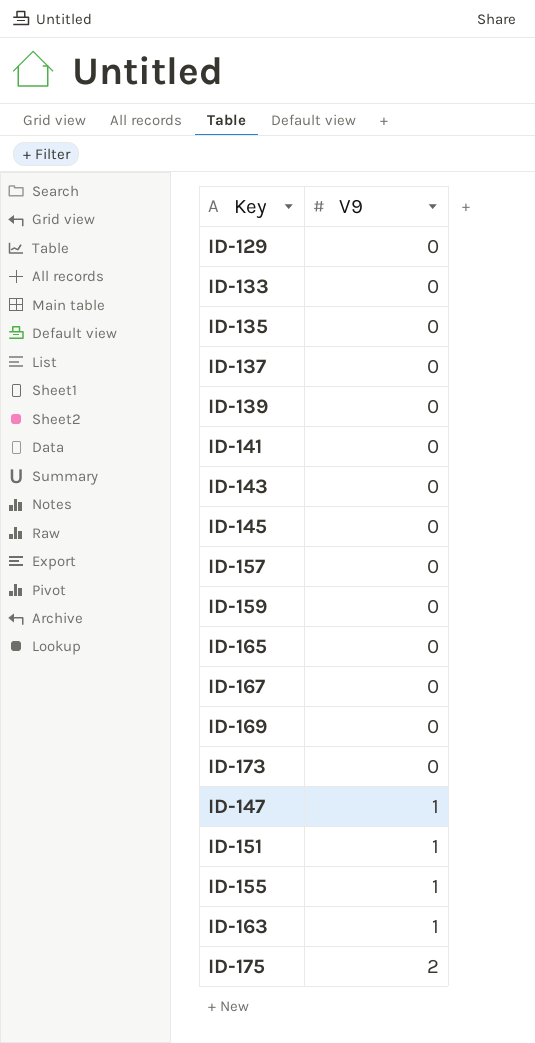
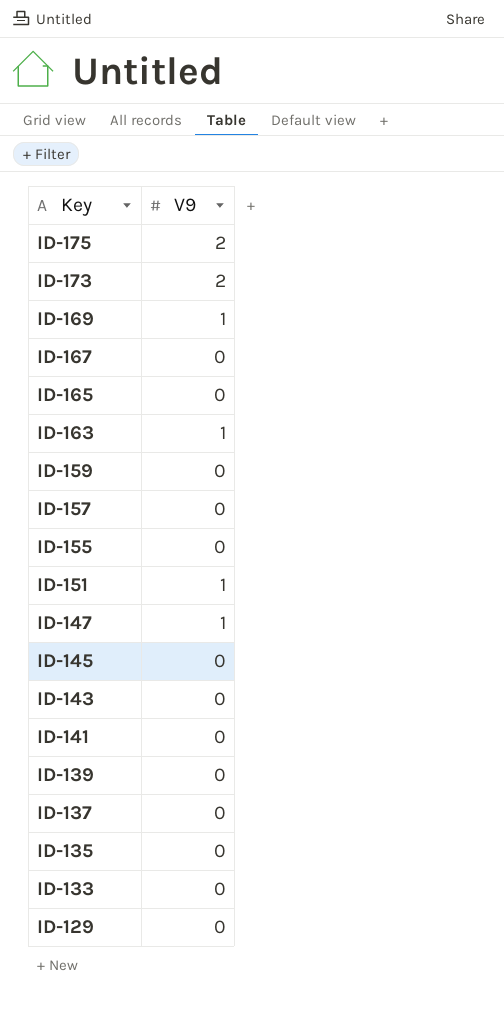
row order: V9 ascending -> Key descending
ID-173 | V9: 0 -> 2
ID-169 | V9: 0 -> 1
ID-155 | V9: 1 -> 0

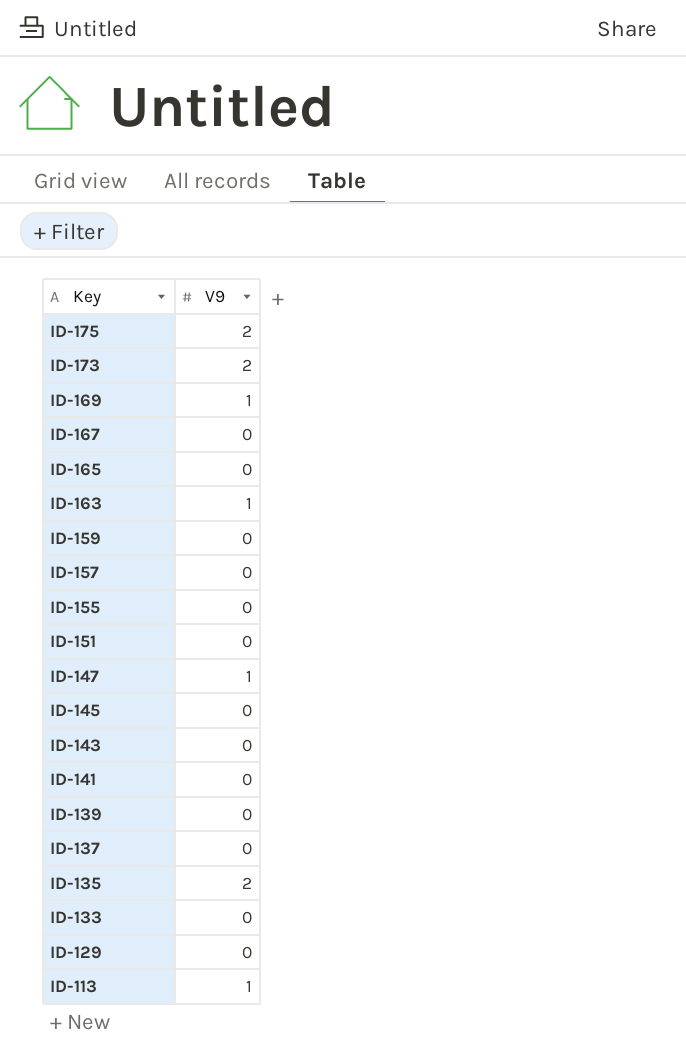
ID-151 | V9: 1 -> 0
ID-135 | V9: 0 -> 2
row ID-113: none -> 1

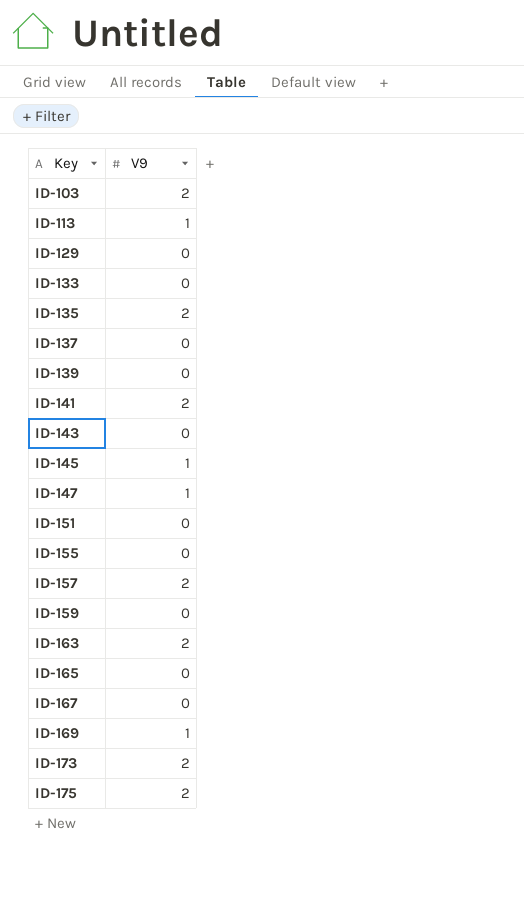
row order: Key descending -> Key ascending
row ID-103: none -> 2
ID-141 | V9: 0 -> 2
ID-145 | V9: 0 -> 1
ID-157 | V9: 0 -> 2
ID-163 | V9: 1 -> 2

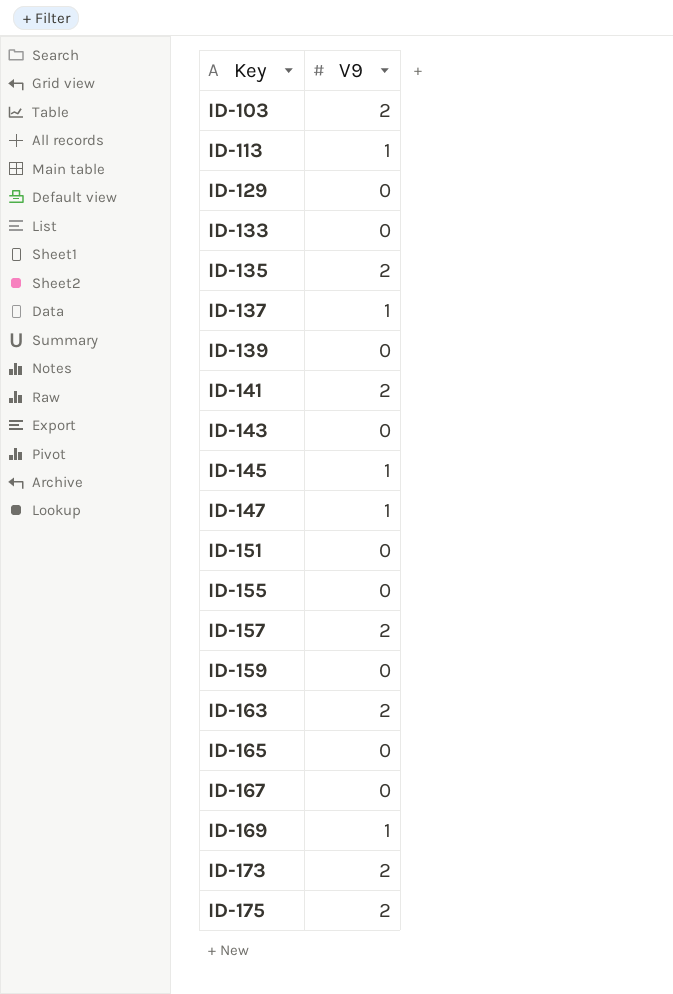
ID-137 | V9: 0 -> 1

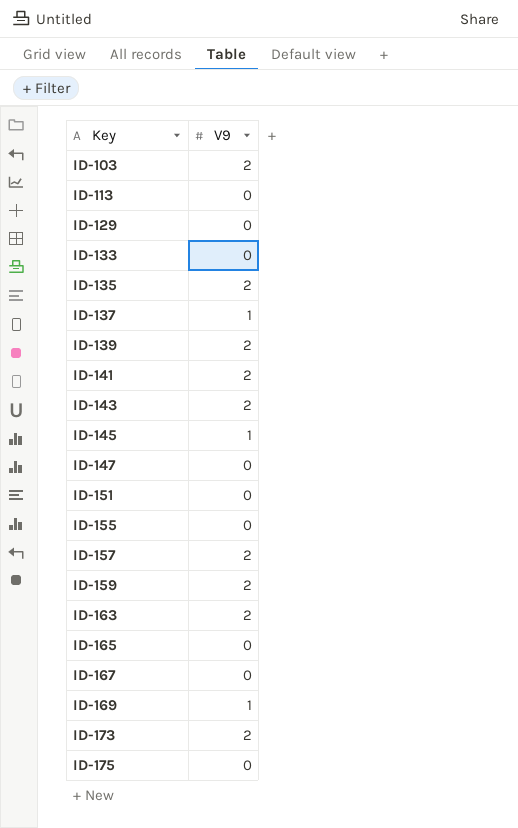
ID-113 | V9: 1 -> 0
ID-139 | V9: 0 -> 2
ID-143 | V9: 0 -> 2
ID-147 | V9: 1 -> 0
ID-159 | V9: 0 -> 2
ID-175 | V9: 2 -> 0

